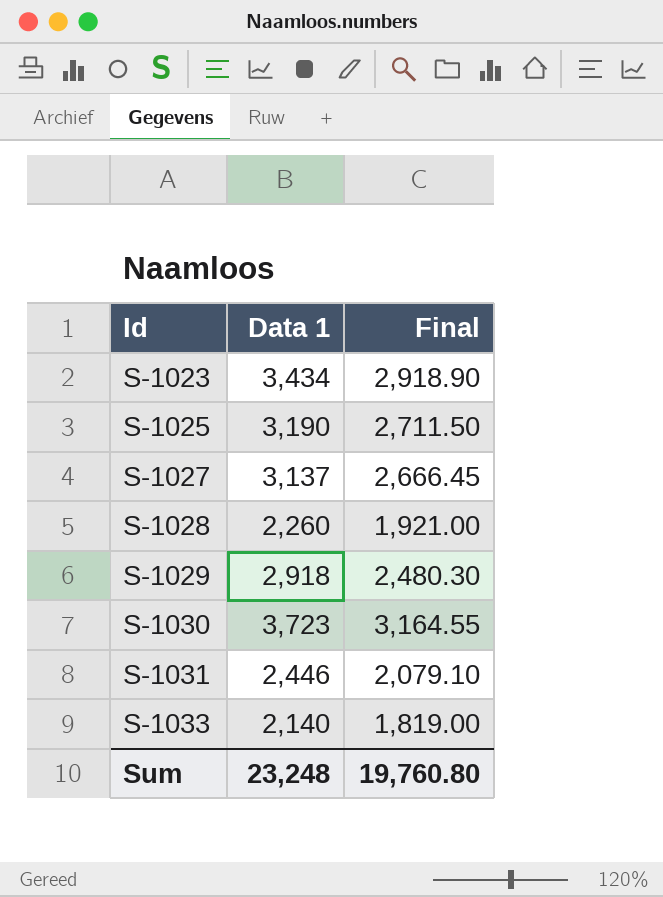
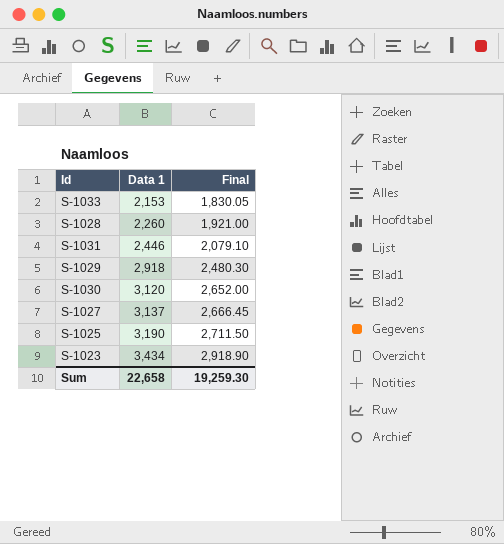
row order: Id ascending -> Data 1 ascending
S-1033 | Data 1: 2,140 -> 2,153
S-1033 | Final: 1,819.00 -> 1,830.05
S-1030 | Data 1: 3,723 -> 3,120
S-1030 | Final: 3,164.55 -> 2,652.00
Sum | Data 1: 23,248 -> 22,658
Sum | Final: 19,760.80 -> 19,259.30

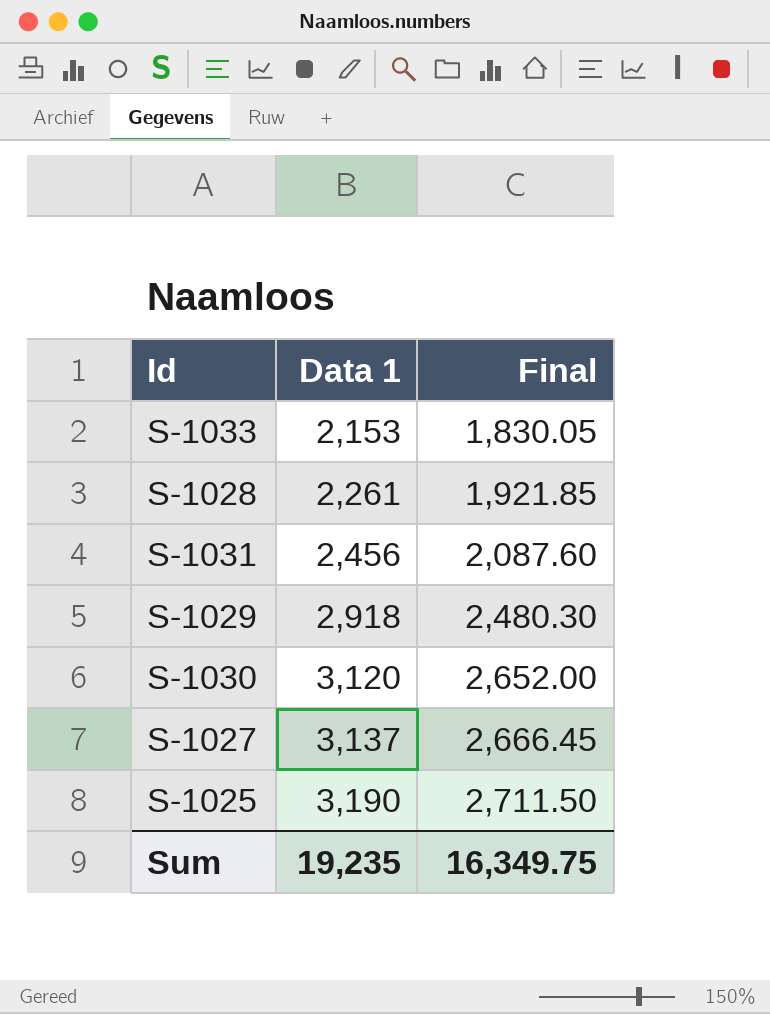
row S-1023: 3,434 | 2,918.90 -> none
S-1028 | Data 1: 2,260 -> 2,261
S-1028 | Final: 1,921.00 -> 1,921.85
S-1031 | Data 1: 2,446 -> 2,456
S-1031 | Final: 2,079.10 -> 2,087.60
Sum | Data 1: 22,658 -> 19,235
Sum | Final: 19,259.30 -> 16,349.75

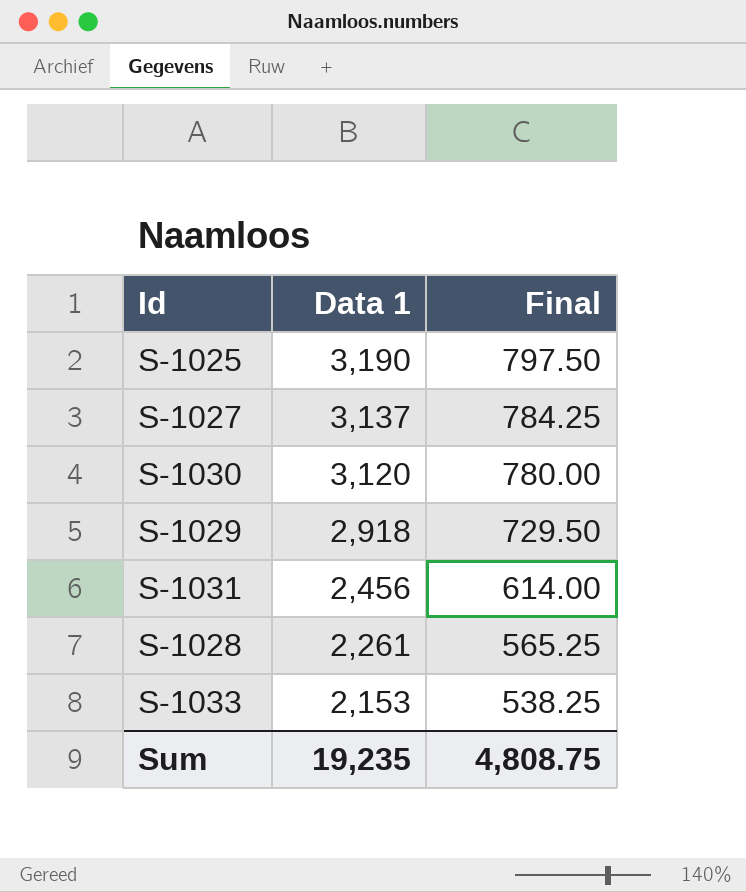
row order: Data 1 ascending -> Data 1 descending
column Final | formula: [Data 1] * 0.85 -> [Data 1] * 0.25
Sum | Final: 16,349.75 -> 4,808.75

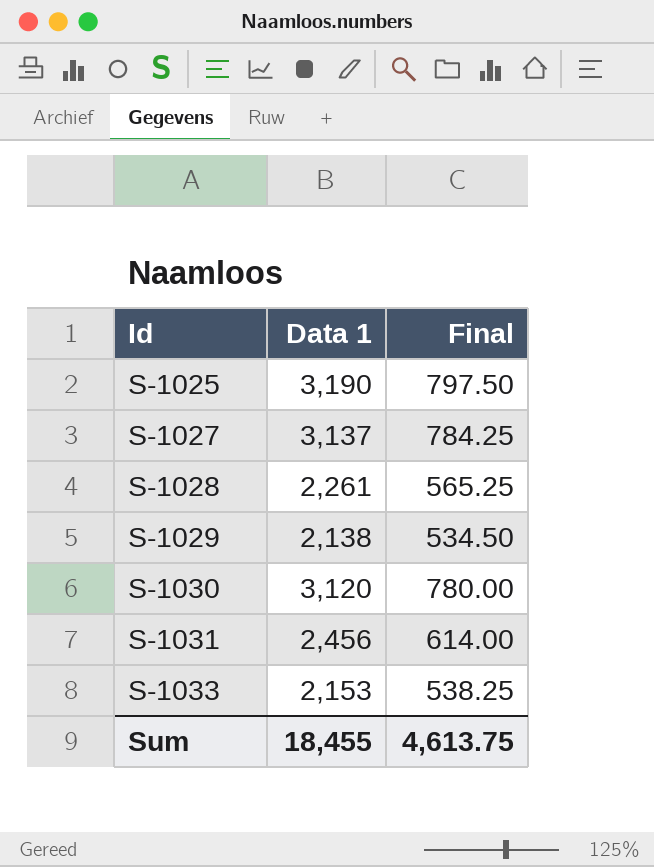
row order: Data 1 descending -> Id ascending
S-1029 | Data 1: 2,918 -> 2,138
S-1029 | Final: 729.50 -> 534.50
Sum | Data 1: 19,235 -> 18,455
Sum | Final: 4,808.75 -> 4,613.75

